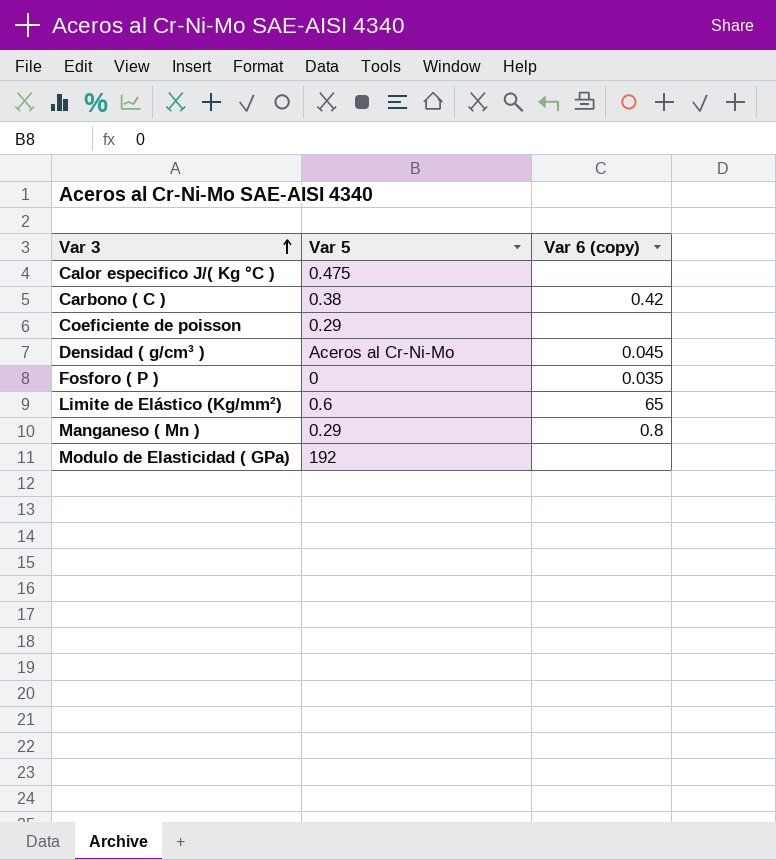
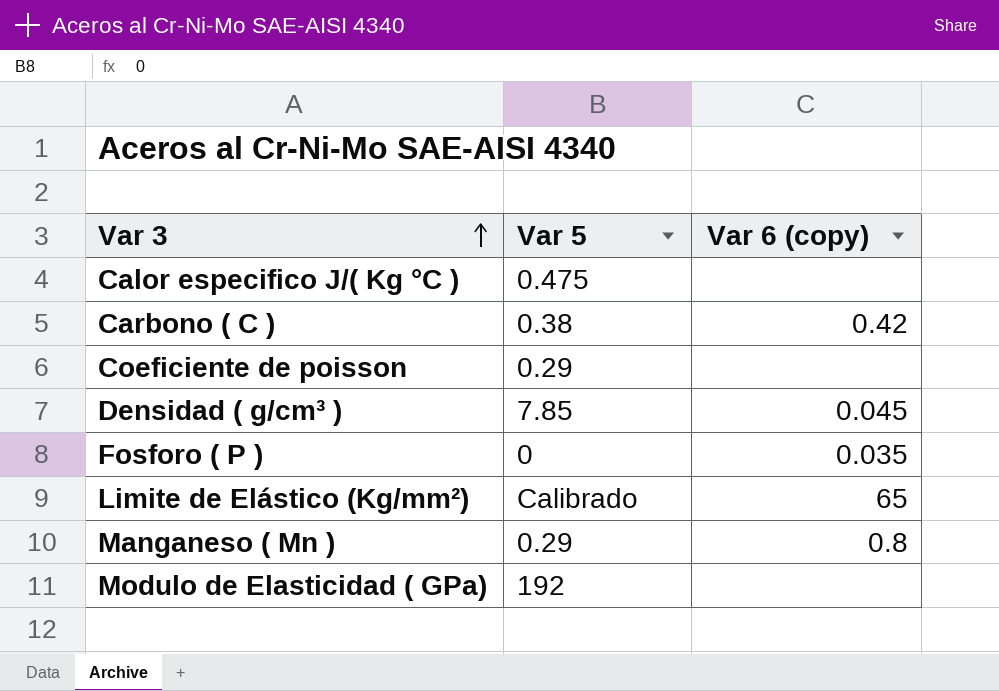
Densidad ( g/cm³ ) | Var 5: Aceros al Cr-Ni-Mo -> 7.85
Limite de Elástico (Kg/mm²) | Var 5: 0.6 -> Calibrado

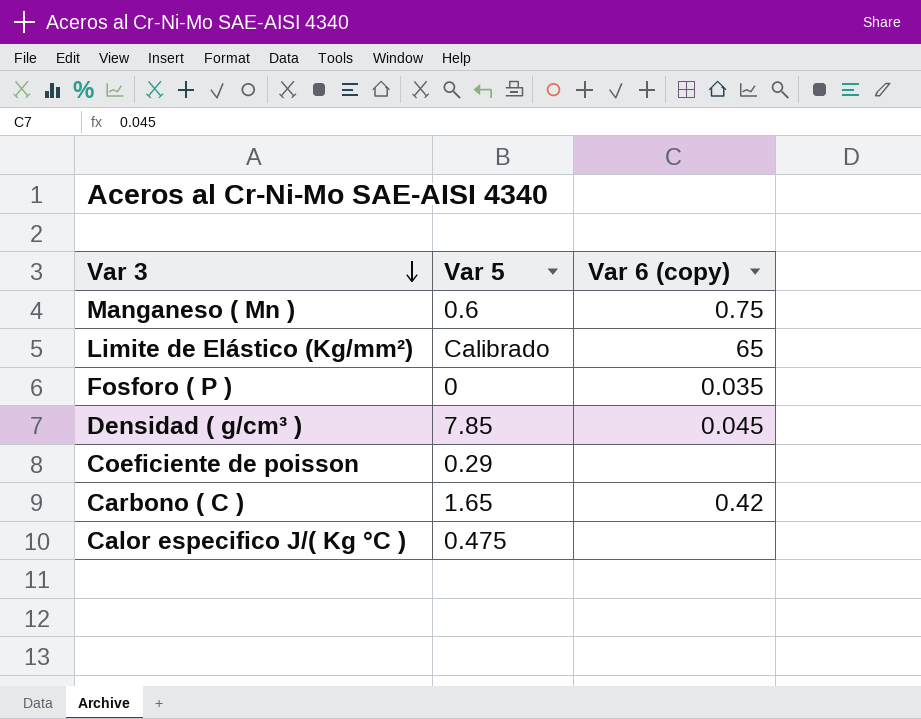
row order: Var 3 ascending -> Var 3 descending
row Modulo de Elasticidad ( GPa): 192 | none -> none
Manganeso ( Mn ) | Var 5: 0.29 -> 0.6
Manganeso ( Mn ) | Var 6 (copy): 0.8 -> 0.75
Carbono ( C ) | Var 5: 0.38 -> 1.65

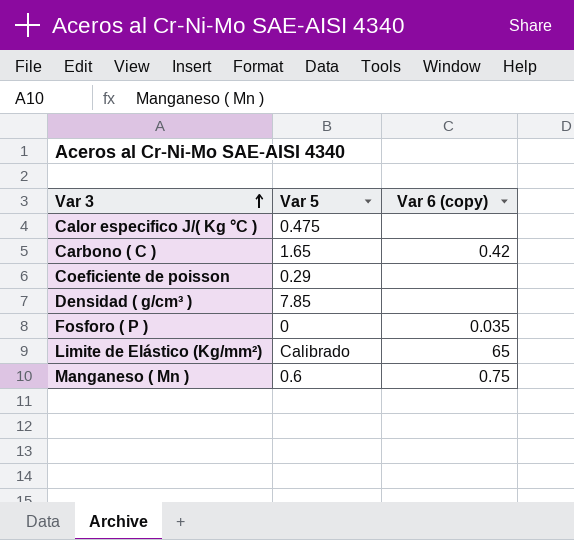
row order: Var 3 descending -> Var 3 ascending
Densidad ( g/cm³ ) | Var 6 (copy): 0.045 -> none

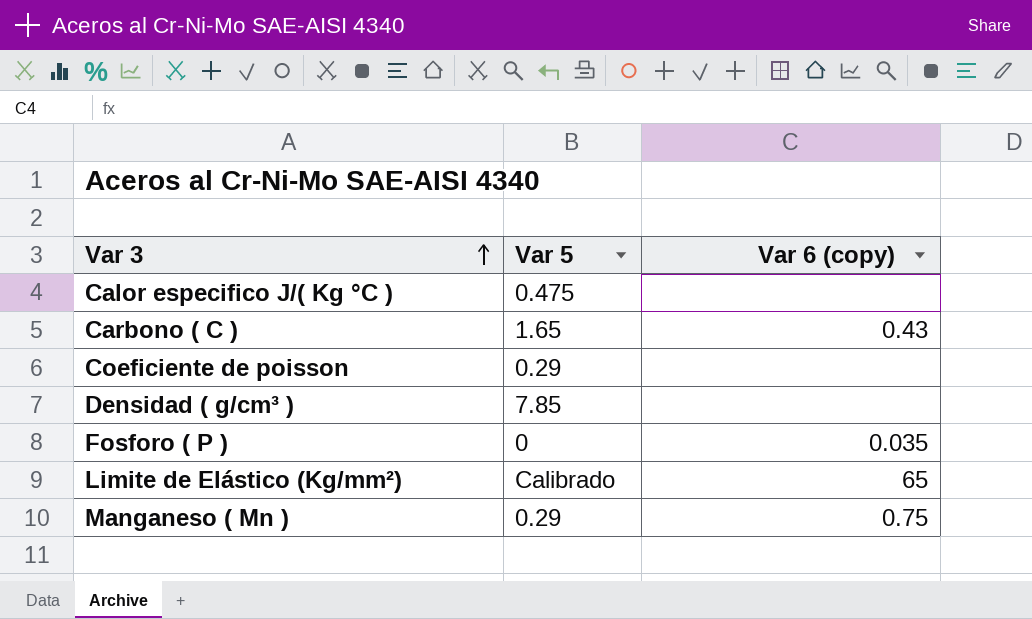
Carbono ( C ) | Var 6 (copy): 0.42 -> 0.43
Manganeso ( Mn ) | Var 5: 0.6 -> 0.29

